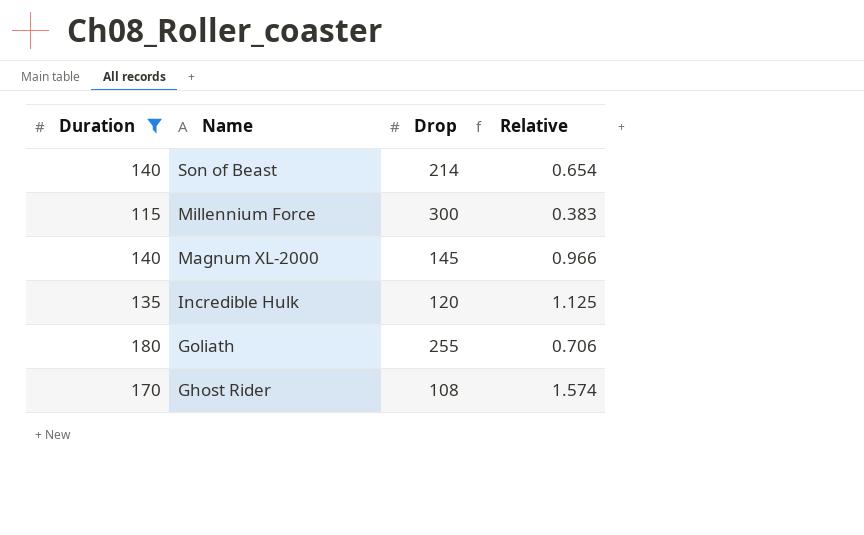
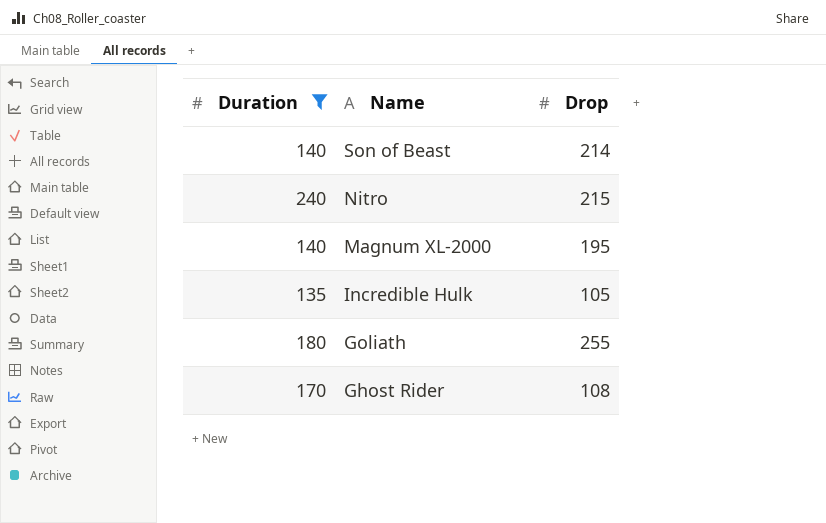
column Relative | formula: [Duration] / [Drop] -> none
row Millennium Force: 115 | 300 | 0.383 -> none
row Nitro: none -> 240 | 215
Magnum XL-2000 | Drop: 145 -> 195
Incredible Hulk | Drop: 120 -> 105

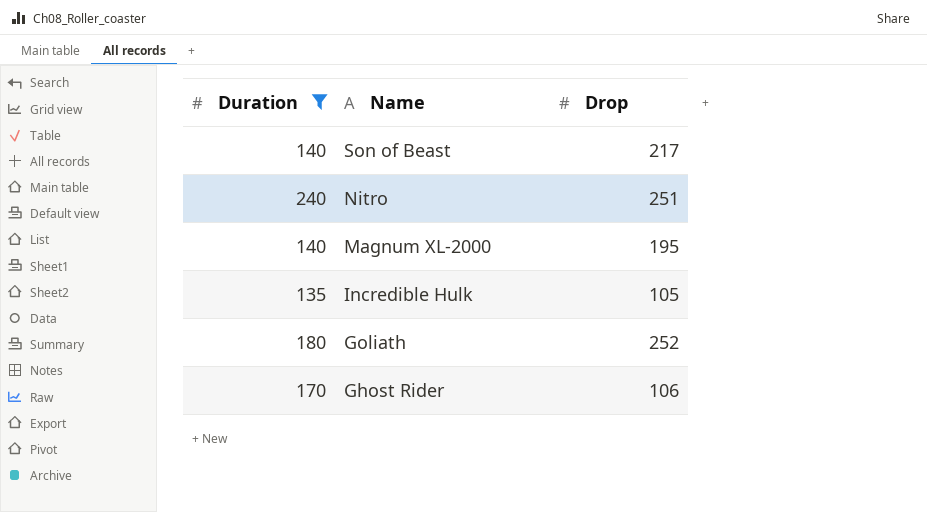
Son of Beast | Drop: 214 -> 217
Nitro | Drop: 215 -> 251
Goliath | Drop: 255 -> 252
Ghost Rider | Drop: 108 -> 106

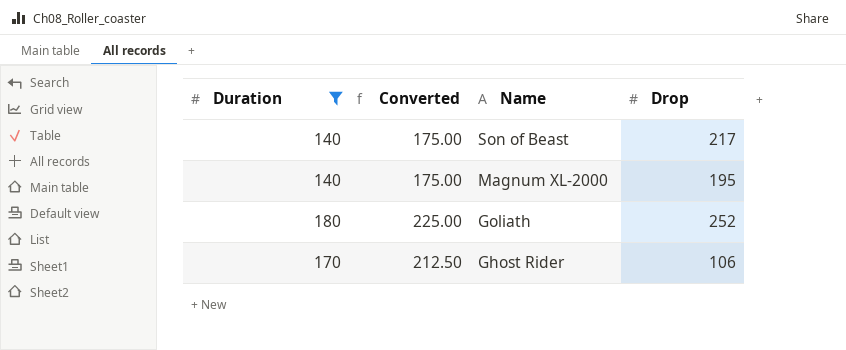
column Converted | formula: none -> [Duration] * 1.25
row Nitro: 240 | 251 -> none
row Incredible Hulk: 135 | 105 -> none

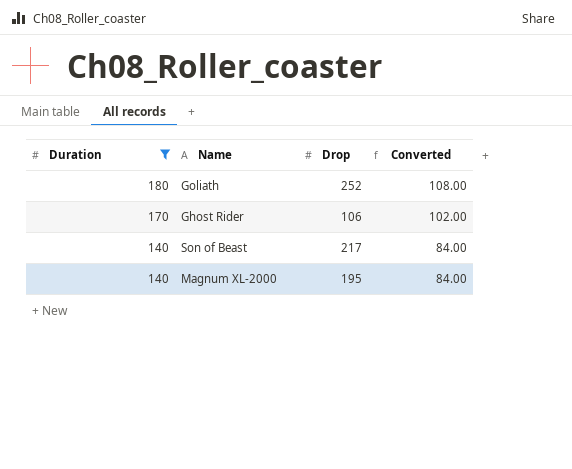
row order: Name descending -> Duration descending
column Converted | formula: [Duration] * 1.25 -> [Duration] * 0.6
column Converted | position: 2 -> 4

